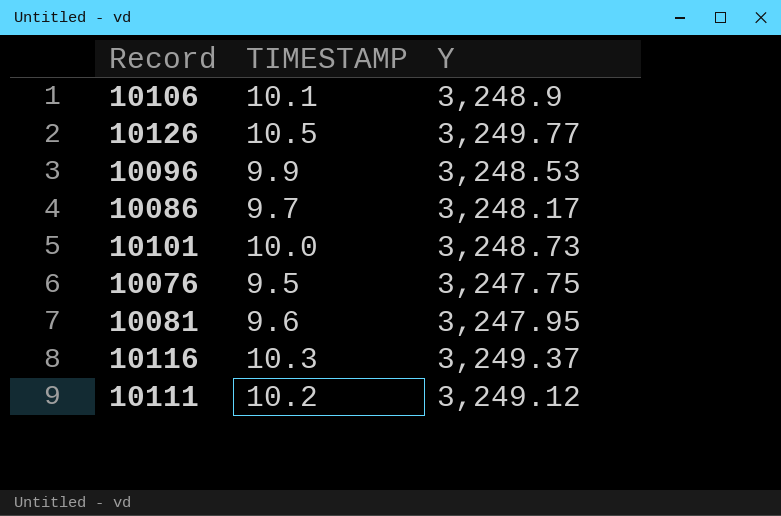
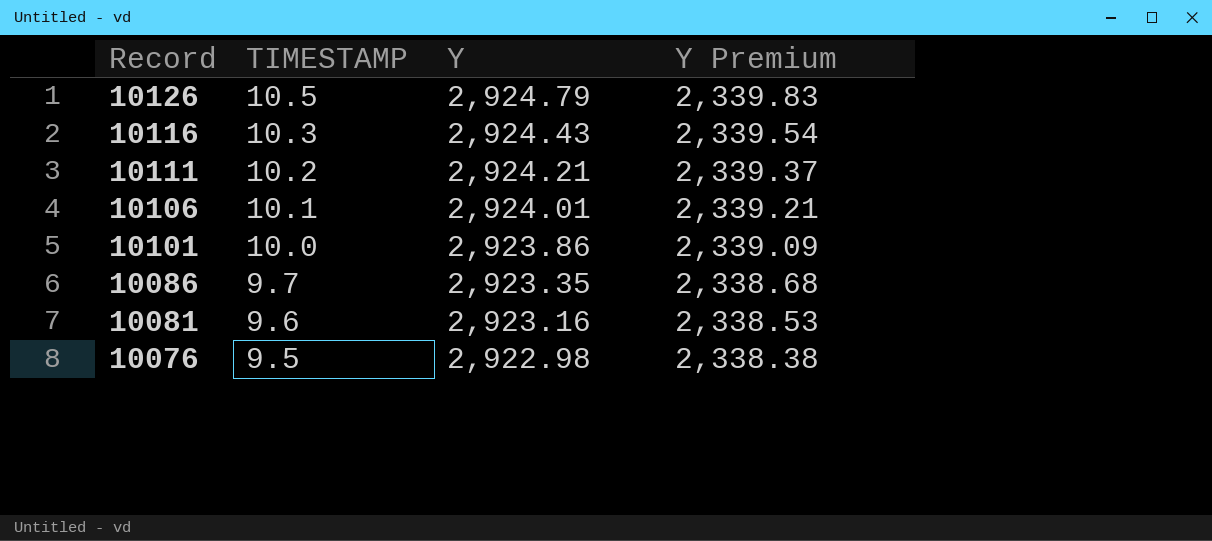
row order: none -> Record descending
column Y Premium | formula: none -> [Y] * 0.8
row 10096: 9.9 | 3,248.53 -> none
10126 | Y: 3,249.77 -> 2,924.79
10116 | Y: 3,249.37 -> 2,924.43
10111 | Y: 3,249.12 -> 2,924.21
10106 | Y: 3,248.9 -> 2,924.01
10101 | Y: 3,248.73 -> 2,923.86
10086 | Y: 3,248.17 -> 2,923.35
10081 | Y: 3,247.95 -> 2,923.16
10076 | Y: 3,247.75 -> 2,922.98

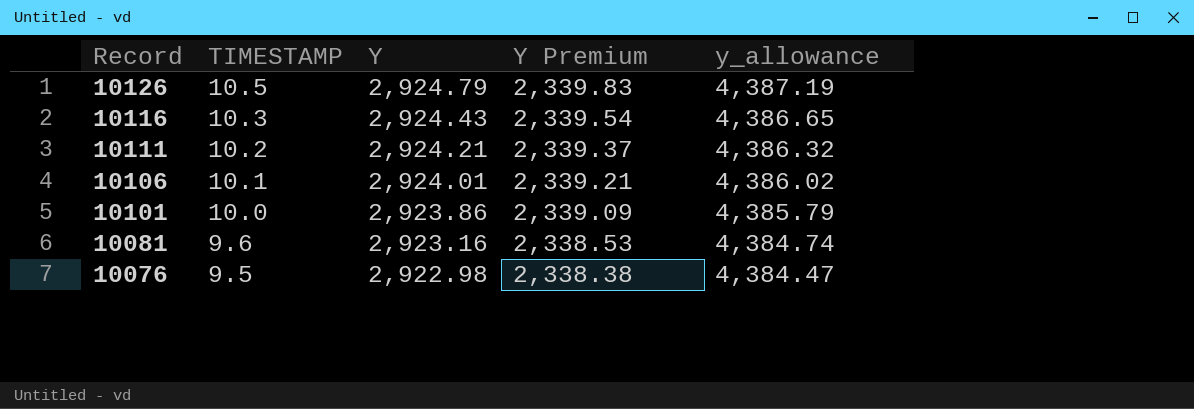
column y_allowance | formula: none -> [Y] * 1.5
row 10086: 9.7 | 2,923.35 | 2,338.68 -> none

